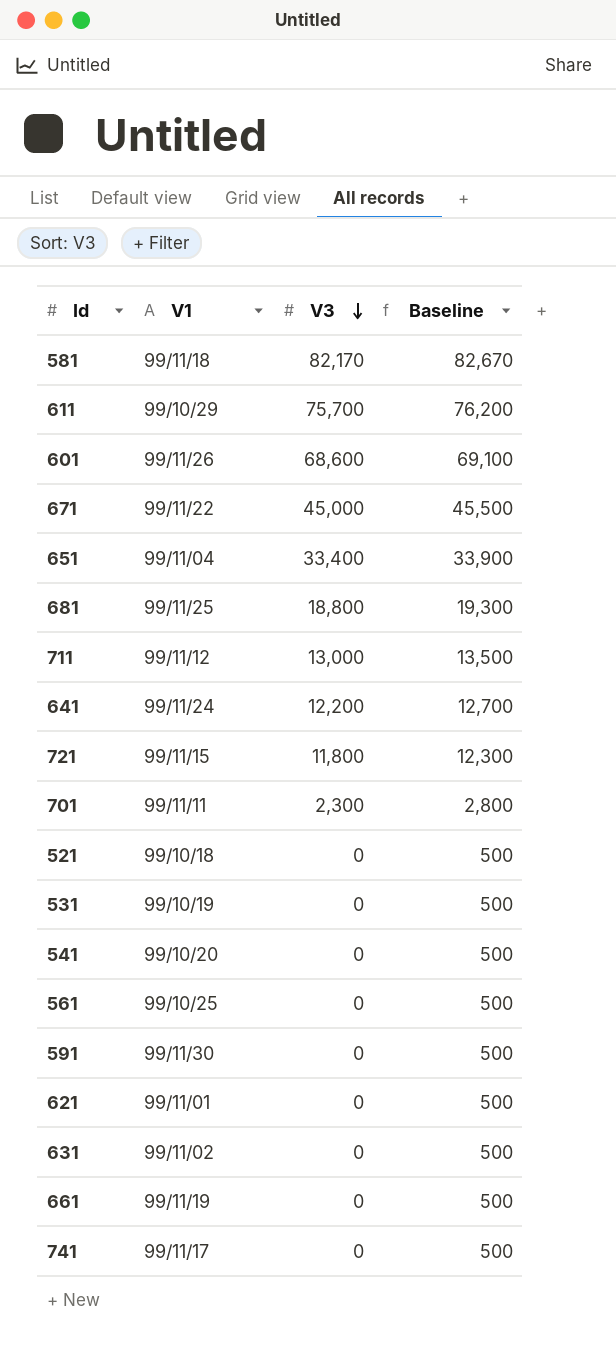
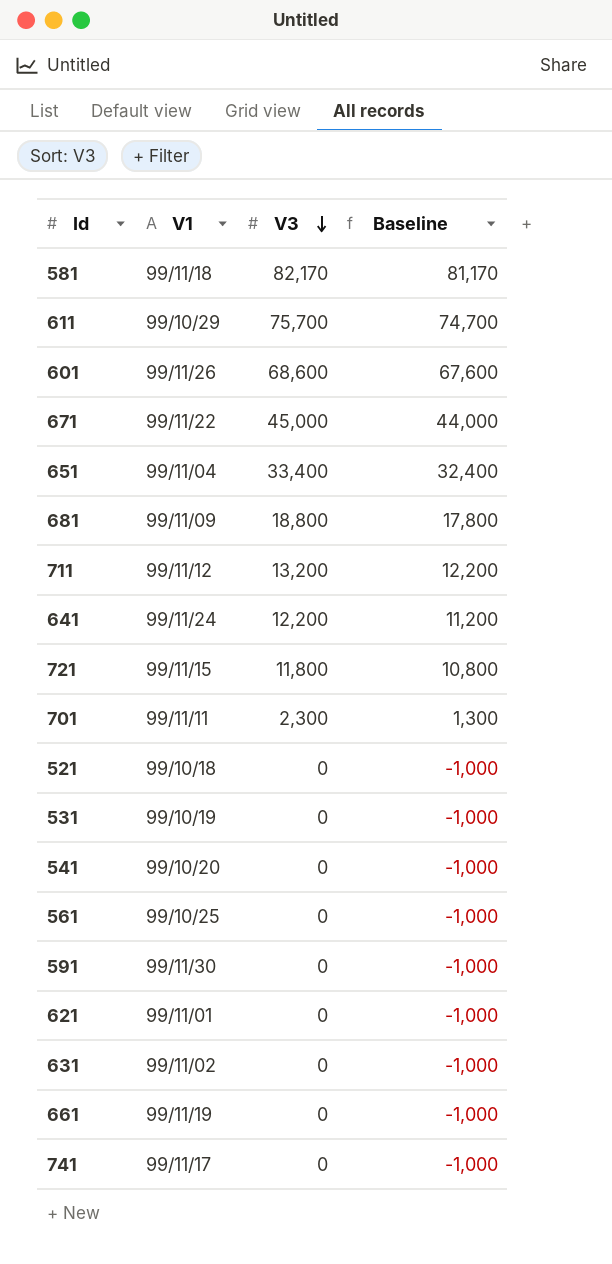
column Baseline | formula: [V3] + 500 -> [V3] - 1000
681 | V1: 99/11/25 -> 99/11/09
711 | V3: 13,000 -> 13,200

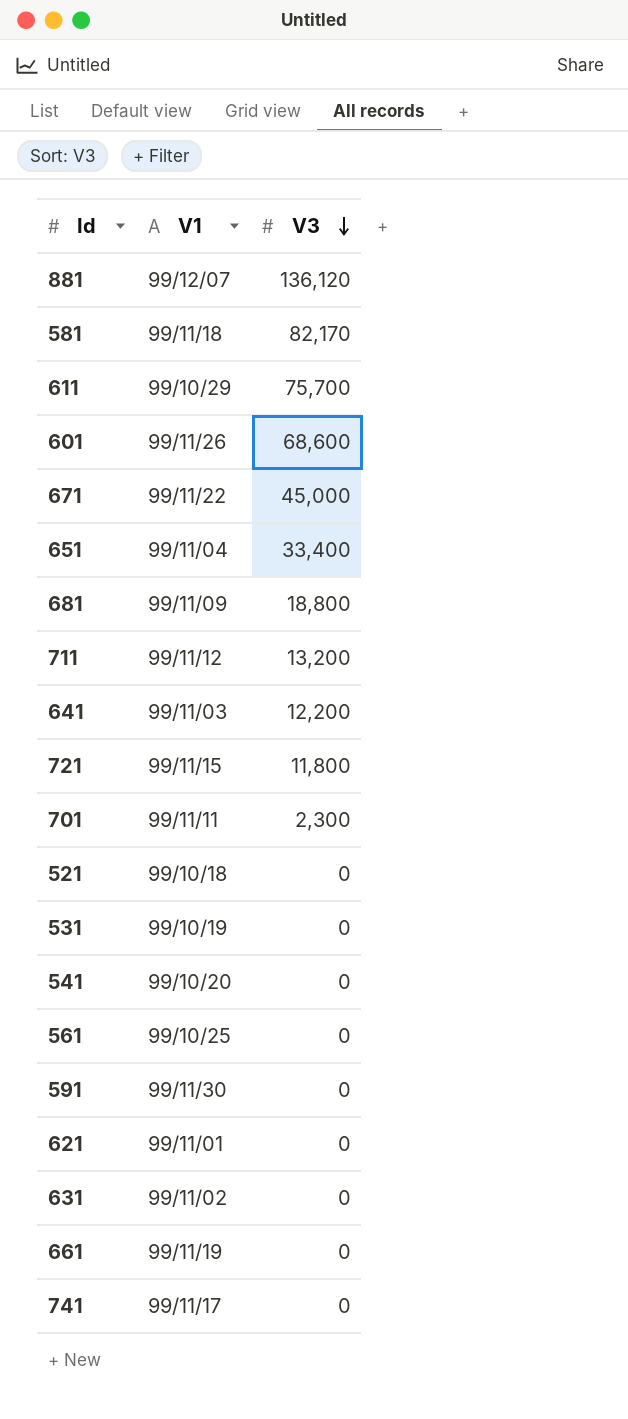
column Baseline | formula: [V3] - 1000 -> none
row 881: none -> 99/12/07 | 136,120
641 | V1: 99/11/24 -> 99/11/03

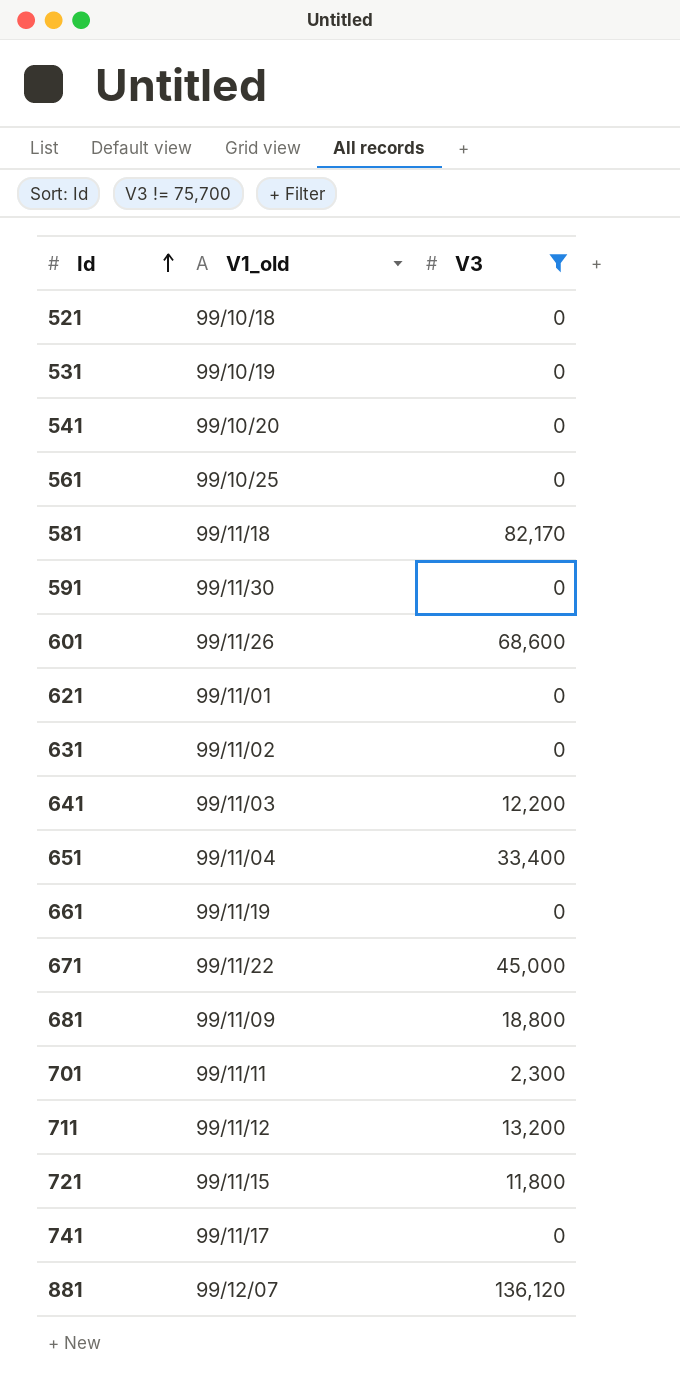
filter: none -> V3 != 75,700
row order: V3 descending -> Id ascending
column name: V1 -> V1_old

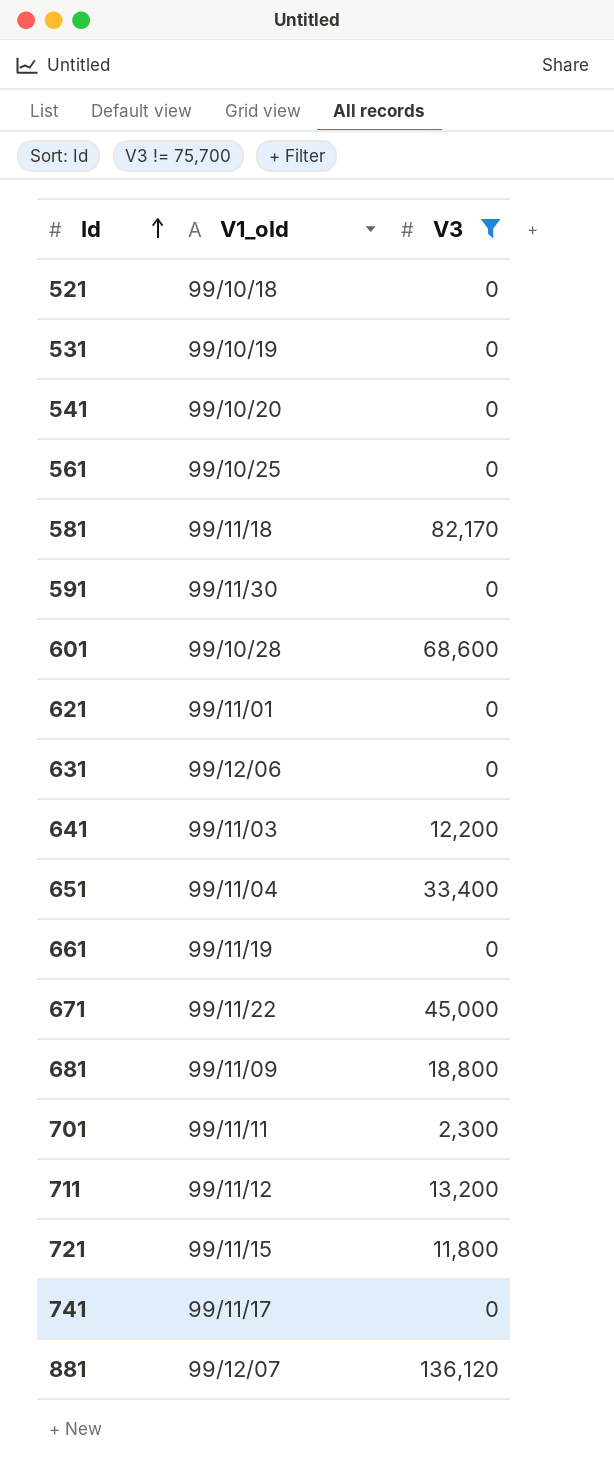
601 | V1_old: 99/11/26 -> 99/10/28
631 | V1_old: 99/11/02 -> 99/12/06

